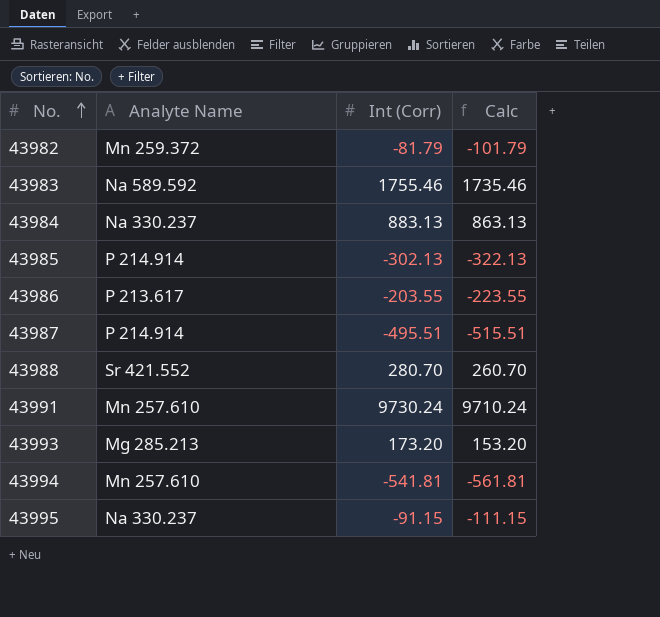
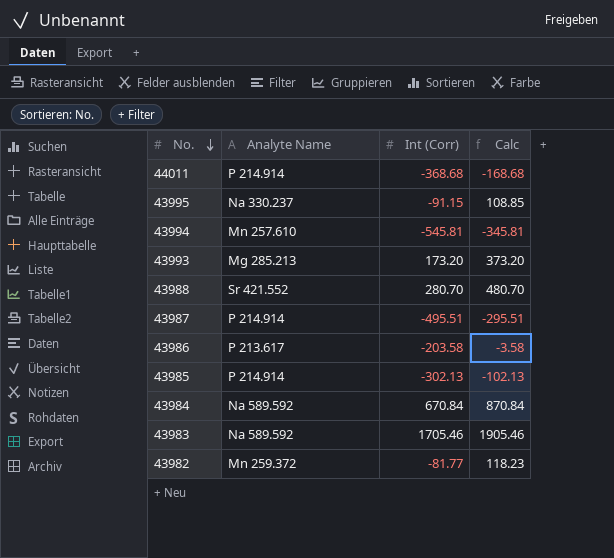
row order: No. ascending -> No. descending
column Calc | formula: [Int (Corr)] - 20 -> [Int (Corr)] + 200
row 43991: Mn 257.610 | 9730.24 | 9710.24 -> none
row 44011: none -> P 214.914 | -368.68 | -168.68
43994 | Int (Corr): -541.81 -> -545.81
43986 | Int (Corr): -203.55 -> -203.58
43984 | Analyte Name: Na 330.237 -> Na 589.592
43984 | Int (Corr): 883.13 -> 670.84
43983 | Int (Corr): 1755.46 -> 1705.46
43982 | Int (Corr): -81.79 -> -81.77

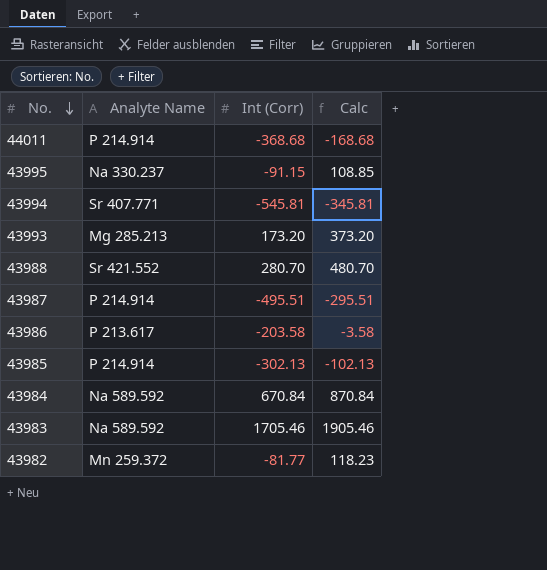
43994 | Analyte Name: Mn 257.610 -> Sr 407.771

